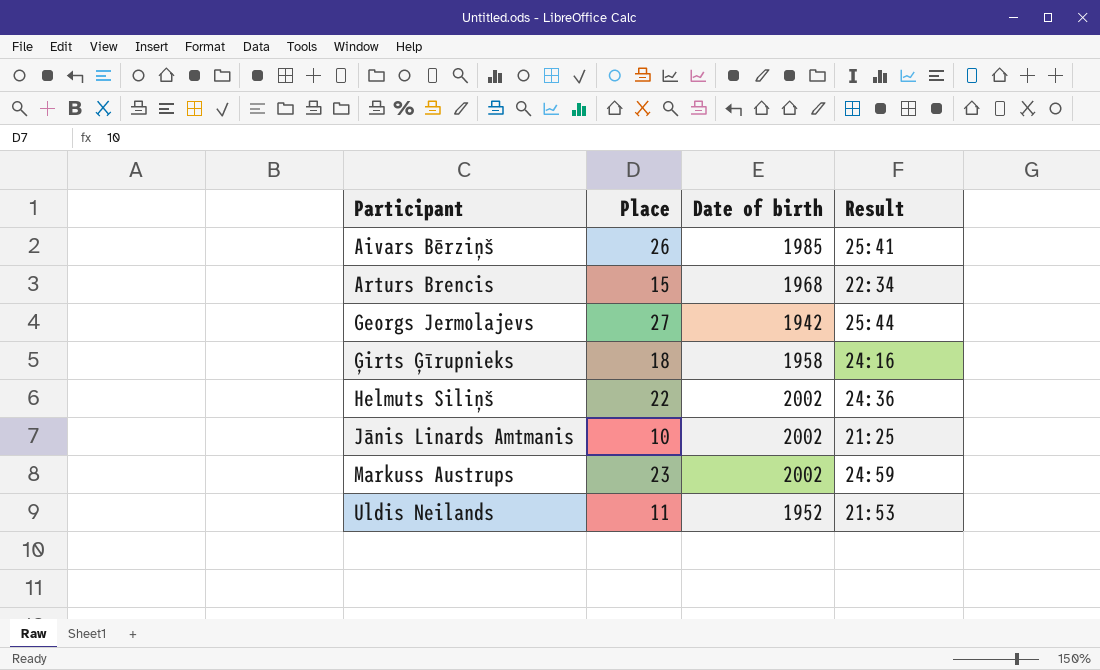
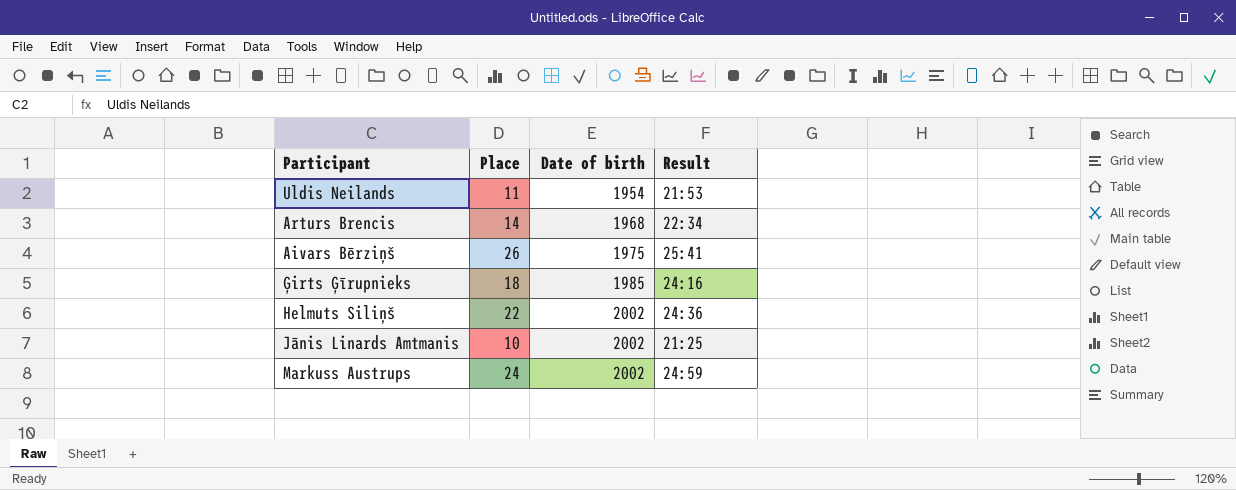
row order: Participant ascending -> Date of birth ascending
row Georgs Jermolajevs: 27 | 1942 | 25:44 -> none
Uldis Neilands | Date of birth: 1952 -> 1954
Arturs Brencis | Place: 15 -> 14
Aivars Bērziņš | Date of birth: 1985 -> 1975
Ģirts Ģīrupnieks | Date of birth: 1958 -> 1985
Markuss Austrups | Place: 23 -> 24

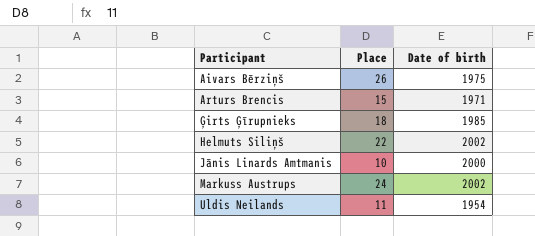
row order: Date of birth ascending -> Participant ascending
column Result | position: 4 -> none
Arturs Brencis | Place: 14 -> 15
Arturs Brencis | Date of birth: 1968 -> 1971
Jānis Linards Amtmanis | Date of birth: 2002 -> 2000

